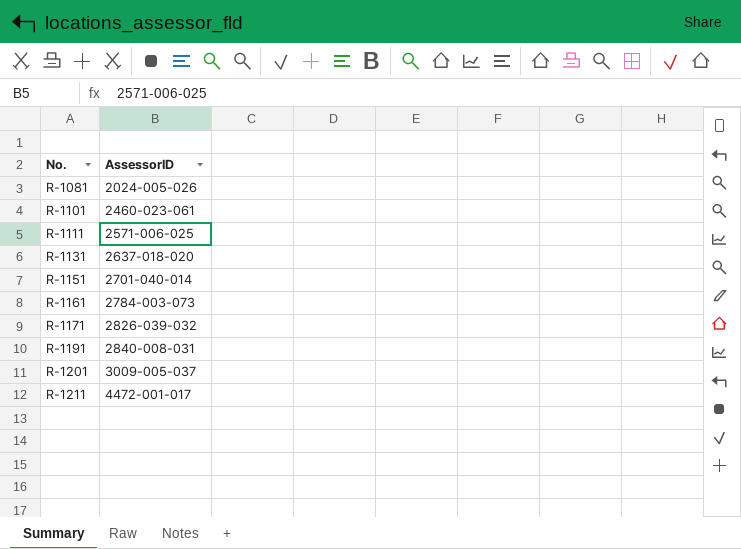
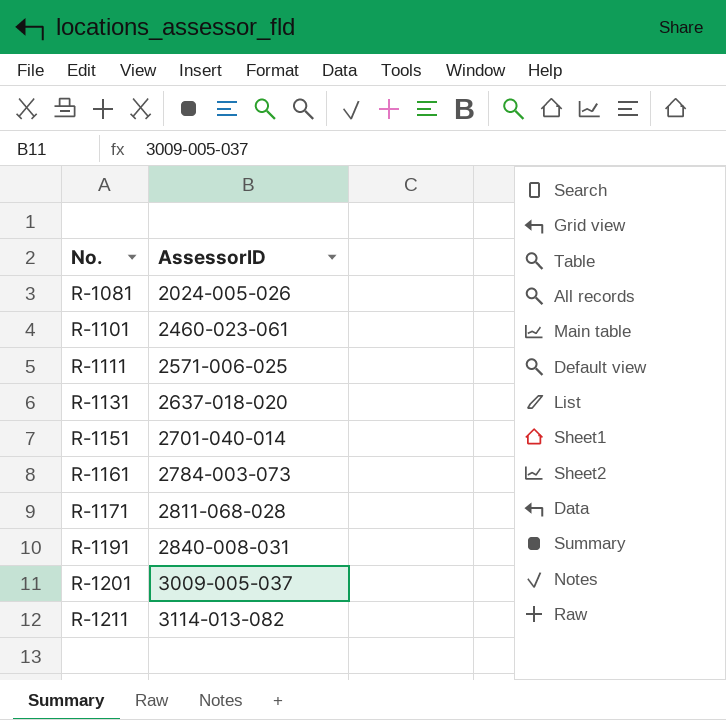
R-1171 | AssessorID: 2826-039-032 -> 2811-068-028
R-1211 | AssessorID: 4472-001-017 -> 3114-013-082

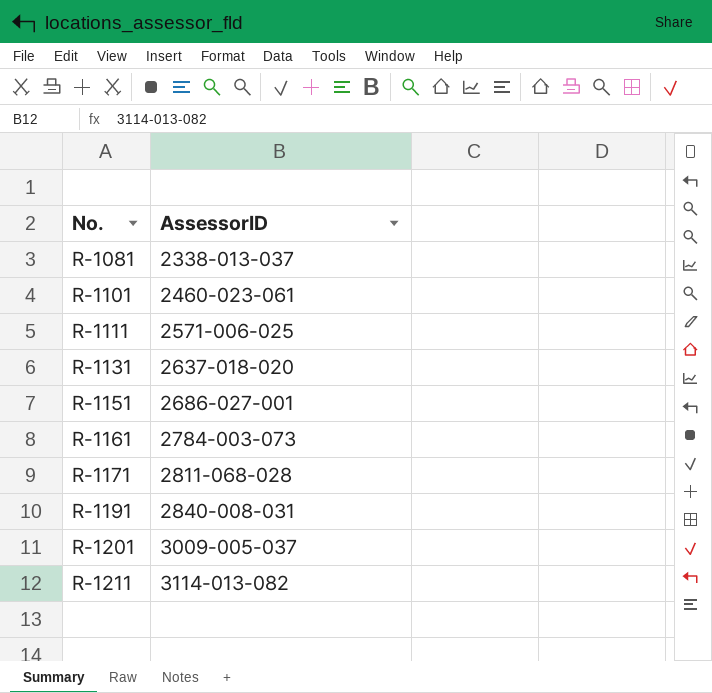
R-1081 | AssessorID: 2024-005-026 -> 2338-013-037
R-1151 | AssessorID: 2701-040-014 -> 2686-027-001

